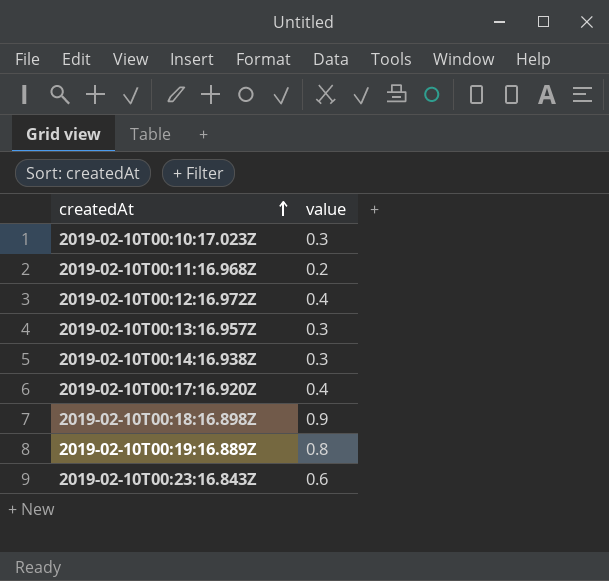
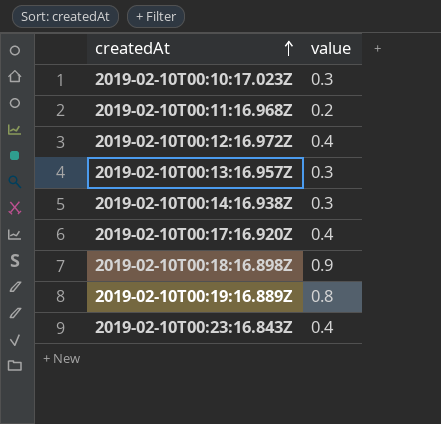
2019-02-10T00:23:16.843Z | value: 0.6 -> 0.4

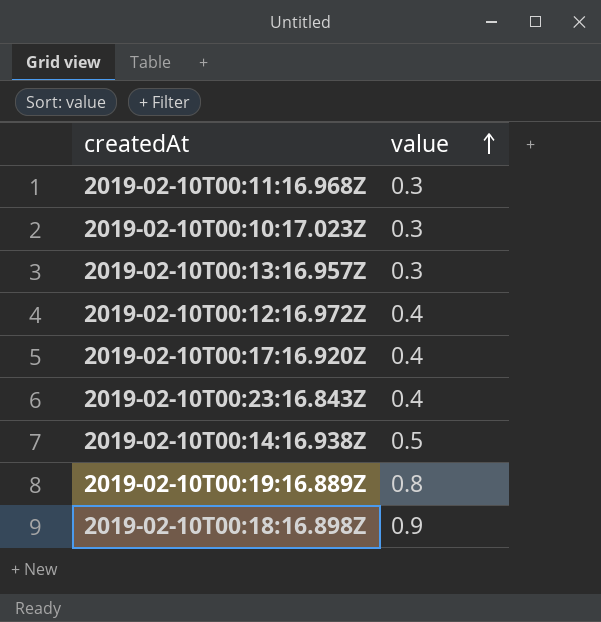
row order: createdAt ascending -> value ascending
2019-02-10T00:11:16.968Z | value: 0.2 -> 0.3
2019-02-10T00:14:16.938Z | value: 0.3 -> 0.5

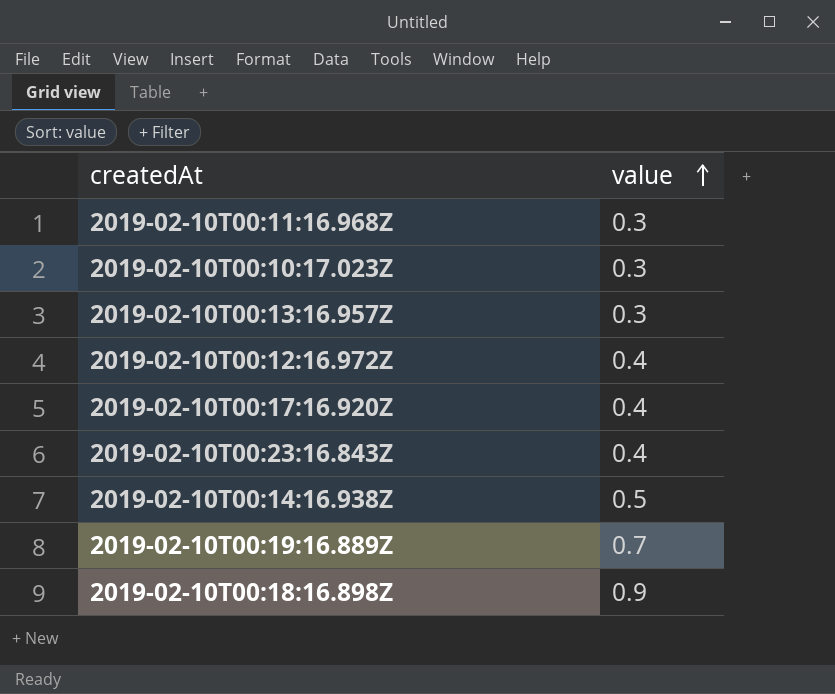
2019-02-10T00:19:16.889Z | value: 0.8 -> 0.7

